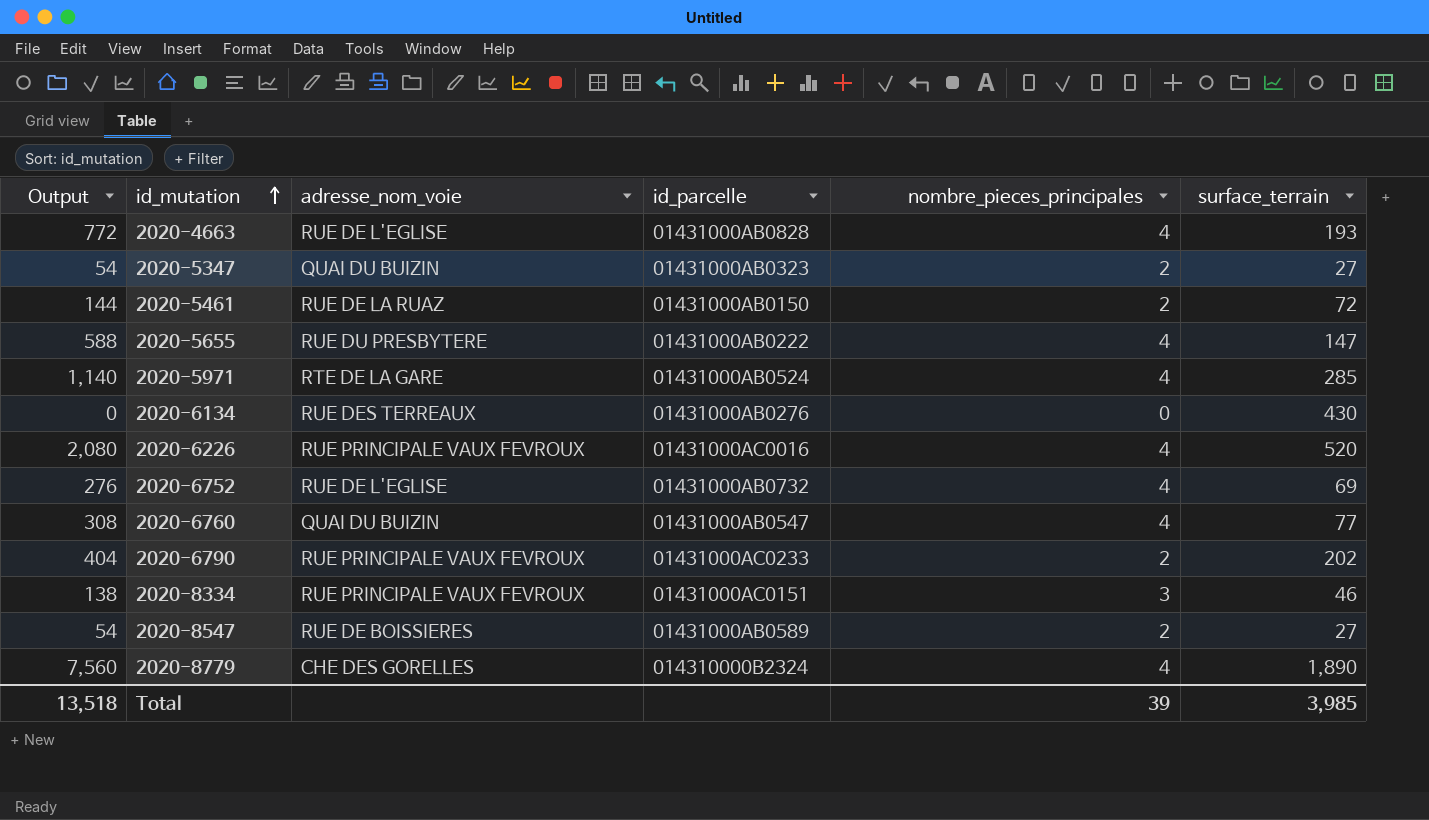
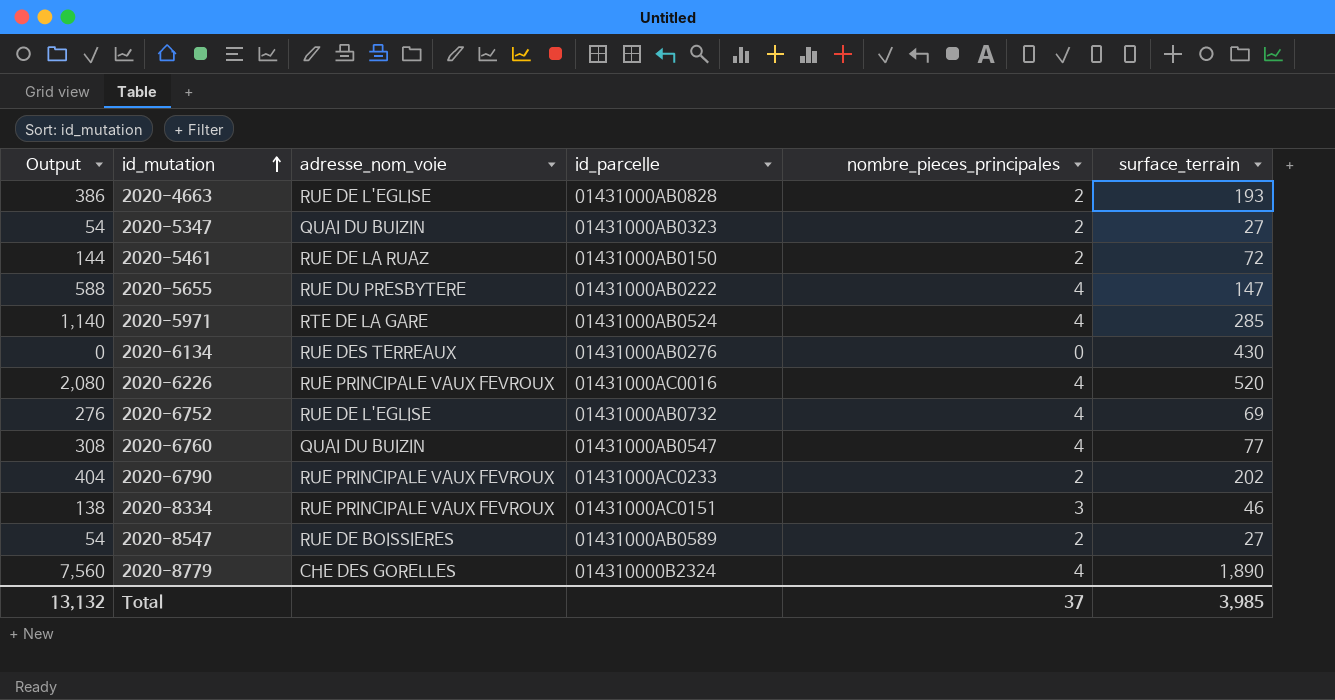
2020-4663 | Output: 772 -> 386
2020-4663 | nombre_pieces_principales: 4 -> 2
Total | Output: 13,518 -> 13,132
Total | nombre_pieces_principales: 39 -> 37

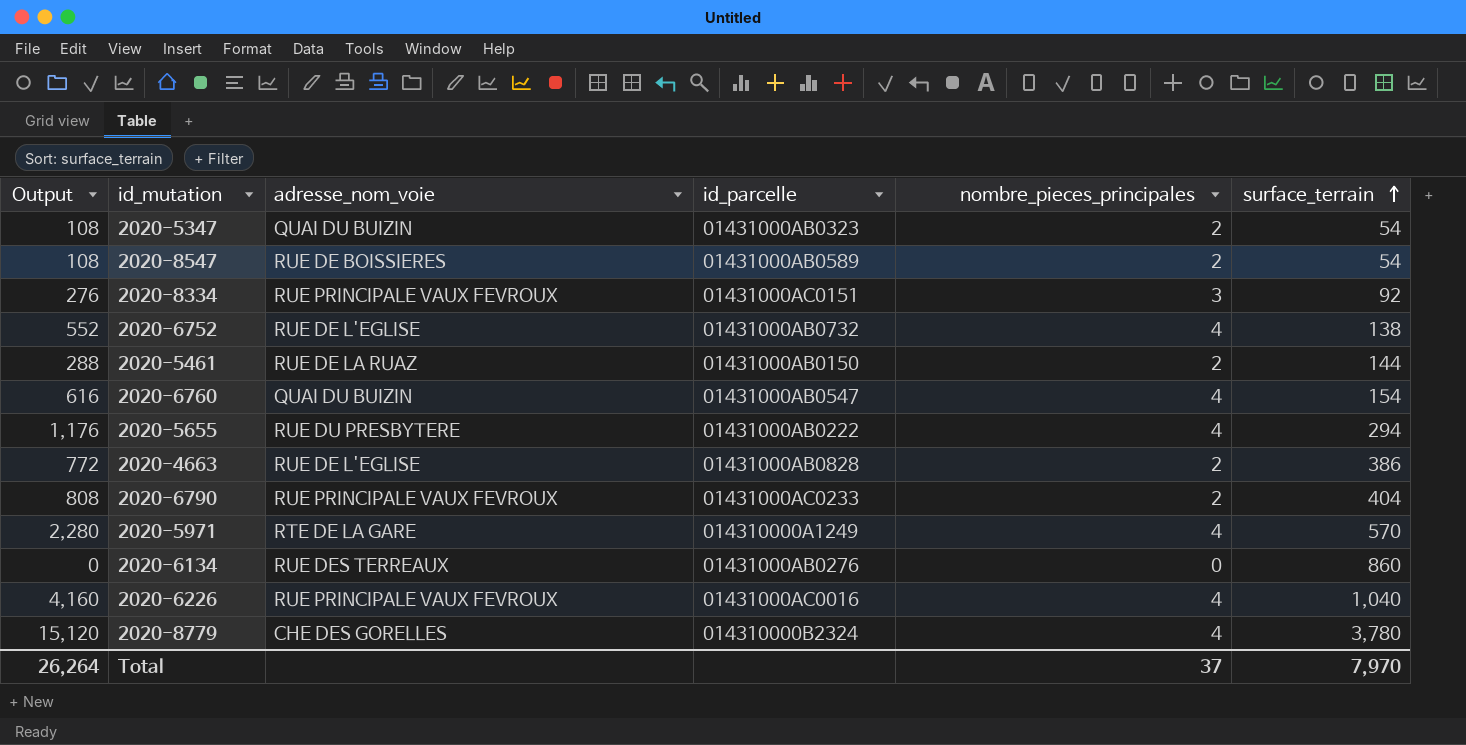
row order: id_mutation ascending -> surface_terrain ascending
2020-5347 | Output: 54 -> 108
2020-5347 | surface_terrain: 27 -> 54
2020-8547 | Output: 54 -> 108
2020-8547 | surface_terrain: 27 -> 54
2020-8334 | Output: 138 -> 276
2020-8334 | surface_terrain: 46 -> 92
2020-6752 | Output: 276 -> 552
2020-6752 | surface_terrain: 69 -> 138
2020-5461 | Output: 144 -> 288
2020-5461 | surface_terrain: 72 -> 144
2020-6760 | Output: 308 -> 616
2020-6760 | surface_terrain: 77 -> 154
2020-5655 | Output: 588 -> 1,176
2020-5655 | surface_terrain: 147 -> 294
2020-4663 | Output: 386 -> 772
2020-4663 | surface_terrain: 193 -> 386
2020-6790 | Output: 404 -> 808
2020-6790 | surface_terrain: 202 -> 404
2020-5971 | Output: 1,140 -> 2,280
2020-5971 | id_parcelle: 01431000AB0524 -> 014310000A1249
2020-5971 | surface_terrain: 285 -> 570
2020-6134 | surface_terrain: 430 -> 860
2020-6226 | Output: 2,080 -> 4,160
2020-6226 | surface_terrain: 520 -> 1,040
2020-8779 | Output: 7,560 -> 15,120
2020-8779 | surface_terrain: 1,890 -> 3,780
Total | Output: 13,132 -> 26,264
Total | surface_terrain: 3,985 -> 7,970

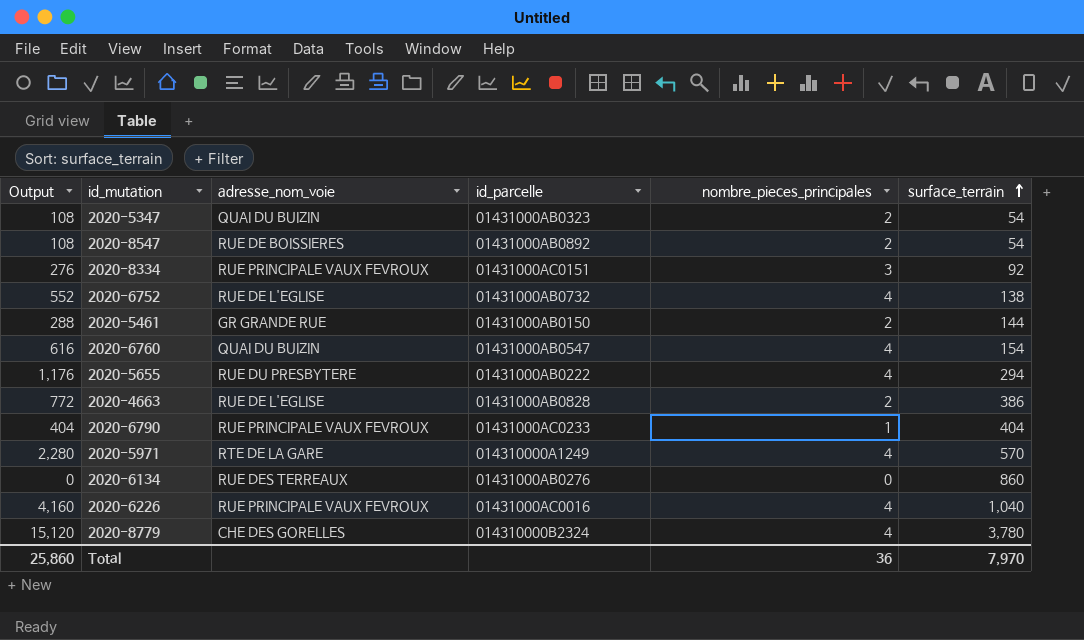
2020-8547 | id_parcelle: 01431000AB0589 -> 01431000AB0892
2020-5461 | adresse_nom_voie: RUE DE LA RUAZ -> GR GRANDE RUE
2020-6790 | Output: 808 -> 404
2020-6790 | nombre_pieces_principales: 2 -> 1
Total | Output: 26,264 -> 25,860
Total | nombre_pieces_principales: 37 -> 36

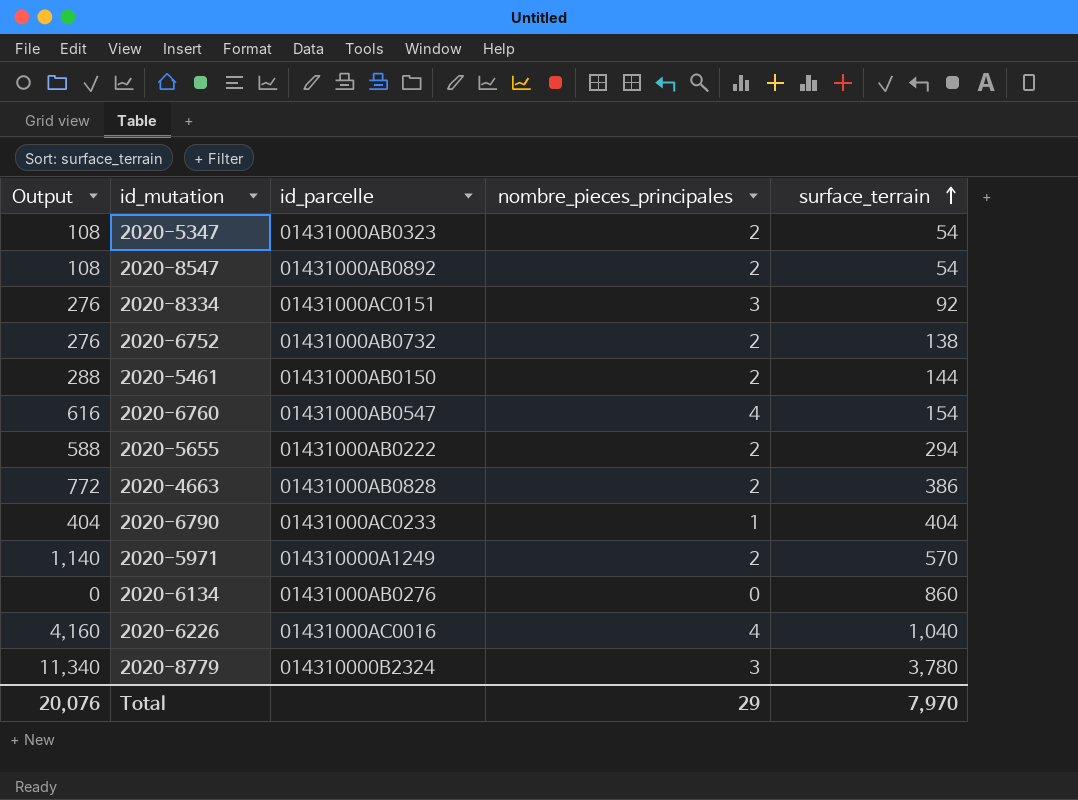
column adresse_nom_voie | position: 3 -> none
2020-6752 | Output: 552 -> 276
2020-6752 | nombre_pieces_principales: 4 -> 2
2020-5655 | Output: 1,176 -> 588
2020-5655 | nombre_pieces_principales: 4 -> 2
2020-5971 | Output: 2,280 -> 1,140
2020-5971 | nombre_pieces_principales: 4 -> 2
2020-8779 | Output: 15,120 -> 11,340
2020-8779 | nombre_pieces_principales: 4 -> 3
Total | Output: 25,860 -> 20,076
Total | nombre_pieces_principales: 36 -> 29

